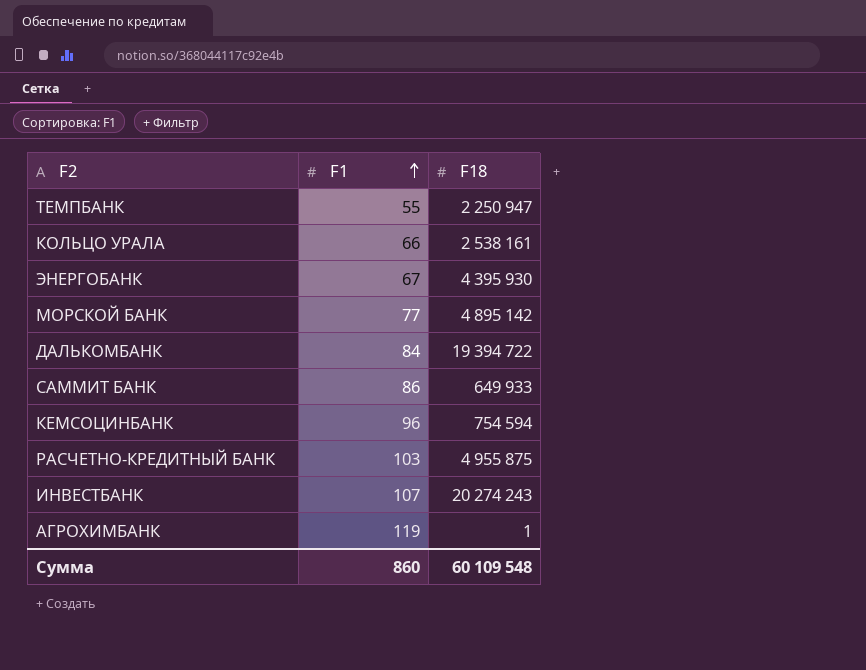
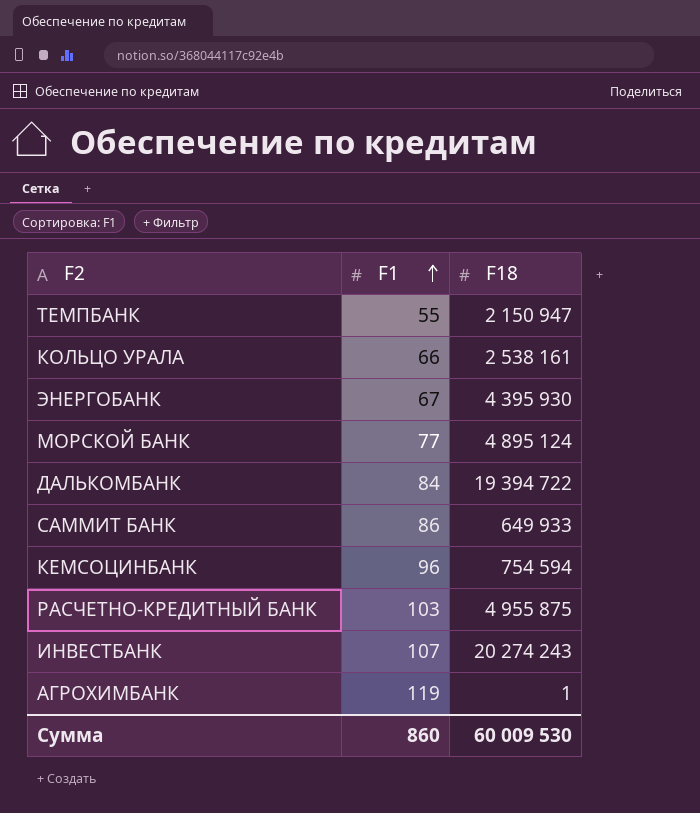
ТЕМПБАНК | F18: 2 250 947 -> 2 150 947
МОРСКОЙ БАНК | F18: 4 895 142 -> 4 895 124
Сумма | F18: 60 109 548 -> 60 009 530

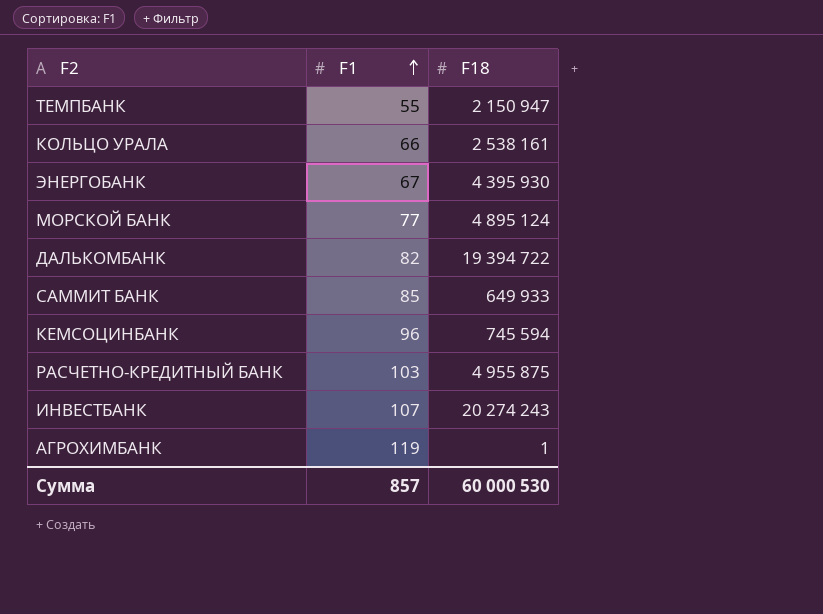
ДАЛЬКОМБАНК | F1: 84 -> 82
САММИТ БАНК | F1: 86 -> 85
КЕМСОЦИНБАНК | F18: 754 594 -> 745 594
Сумма | F1: 860 -> 857
Сумма | F18: 60 009 530 -> 60 000 530

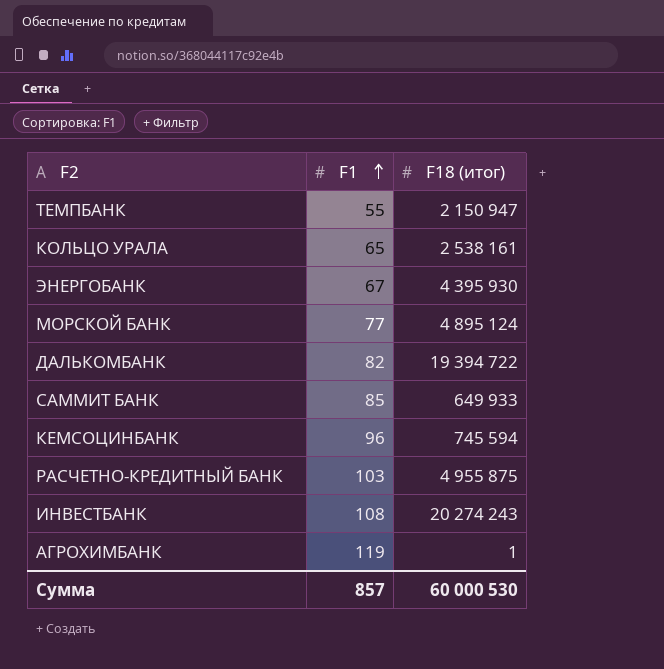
column name: F18 -> F18 (итог)
КОЛЬЦО УРАЛА | F1: 66 -> 65
ИНВЕСТБАНК | F1: 107 -> 108

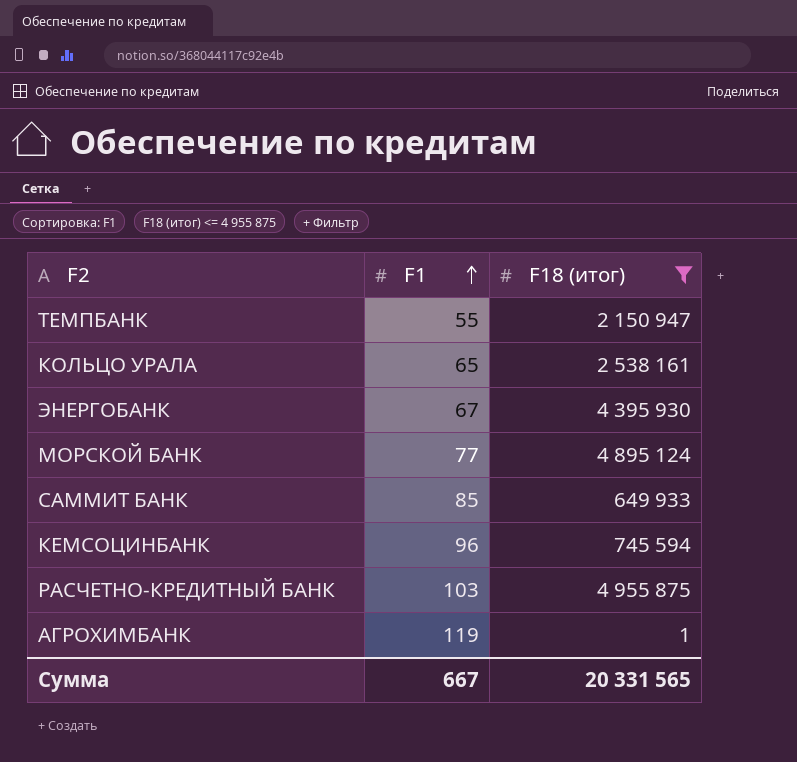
filter: none -> F18 (итог) <= 4 955 875
Сумма | F1: 857 -> 667
Сумма | F18 (итог): 60 000 530 -> 20 331 565

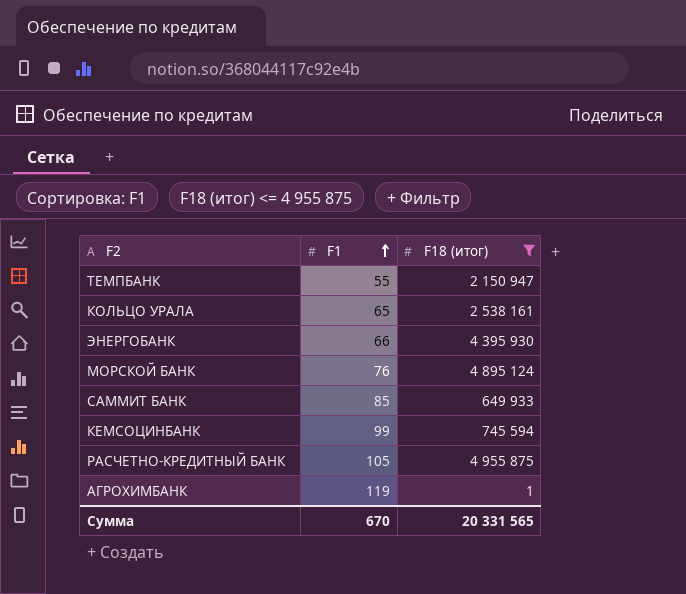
ЭНЕРГОБАНК | F1: 67 -> 66
МОРСКОЙ БАНК | F1: 77 -> 76
КЕМСОЦИНБАНК | F1: 96 -> 99
РАСЧЕТНО-КРЕДИТНЫЙ БАНК | F1: 103 -> 105
Сумма | F1: 667 -> 670

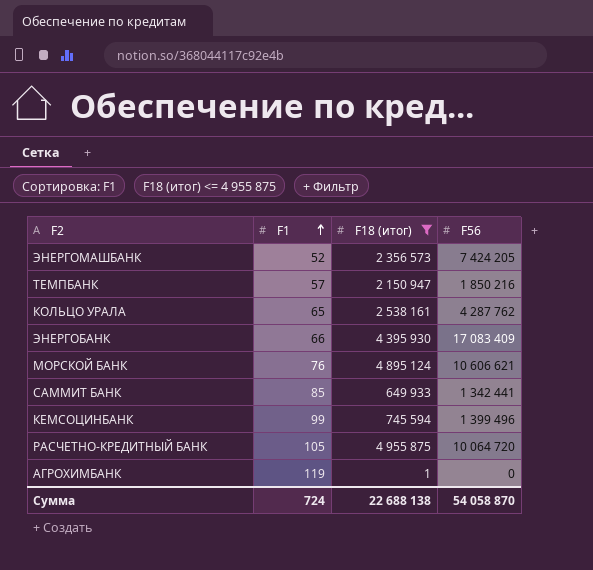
column F56 | position: none -> 4
row ЭНЕРГОМАШБАНК: none -> 52 | 2 356 573 | 7 424 205
ТЕМПБАНК | F1: 55 -> 57
Сумма | F1: 670 -> 724
Сумма | F18 (итог): 20 331 565 -> 22 688 138

